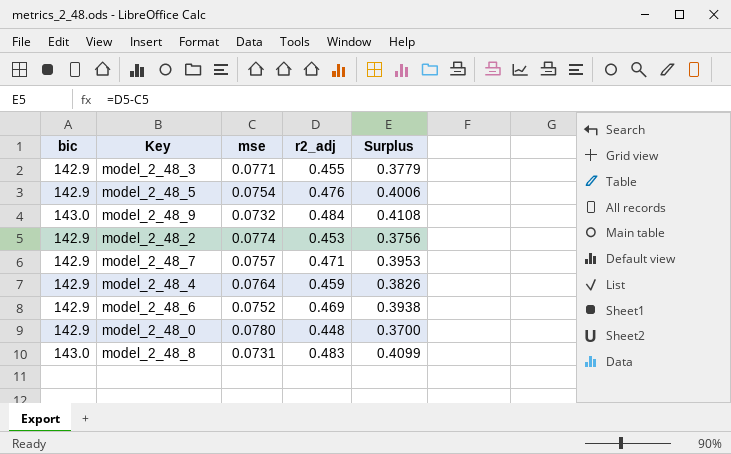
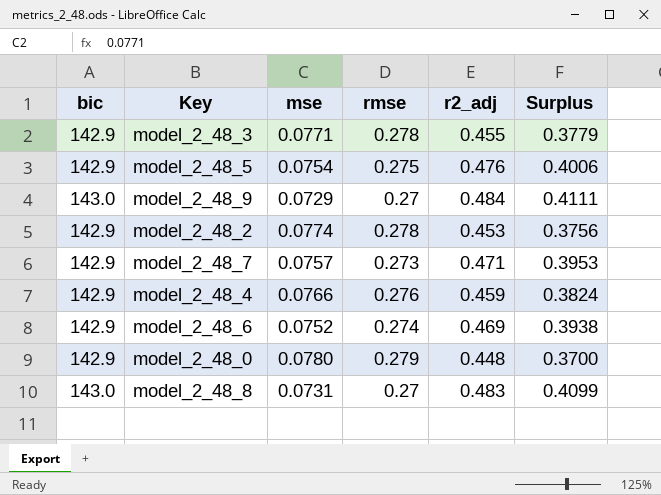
column rmse | position: none -> 4
model_2_48_9 | mse: 0.0732 -> 0.0729
model_2_48_9 | Surplus: 0.4108 -> 0.4111
model_2_48_4 | mse: 0.0764 -> 0.0766
model_2_48_4 | Surplus: 0.3826 -> 0.3824

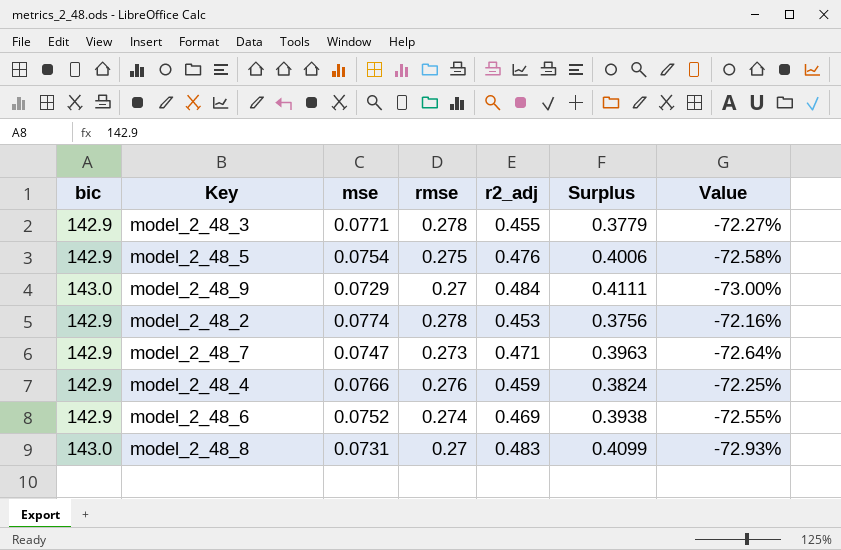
column Value | formula: none -> ([mse] - [rmse]) / [rmse]
row model_2_48_0: 142.9 | 0.0780 | 0.279 | 0.448 | 0.3700 -> none
model_2_48_7 | mse: 0.0757 -> 0.0747
model_2_48_7 | Surplus: 0.3953 -> 0.3963

